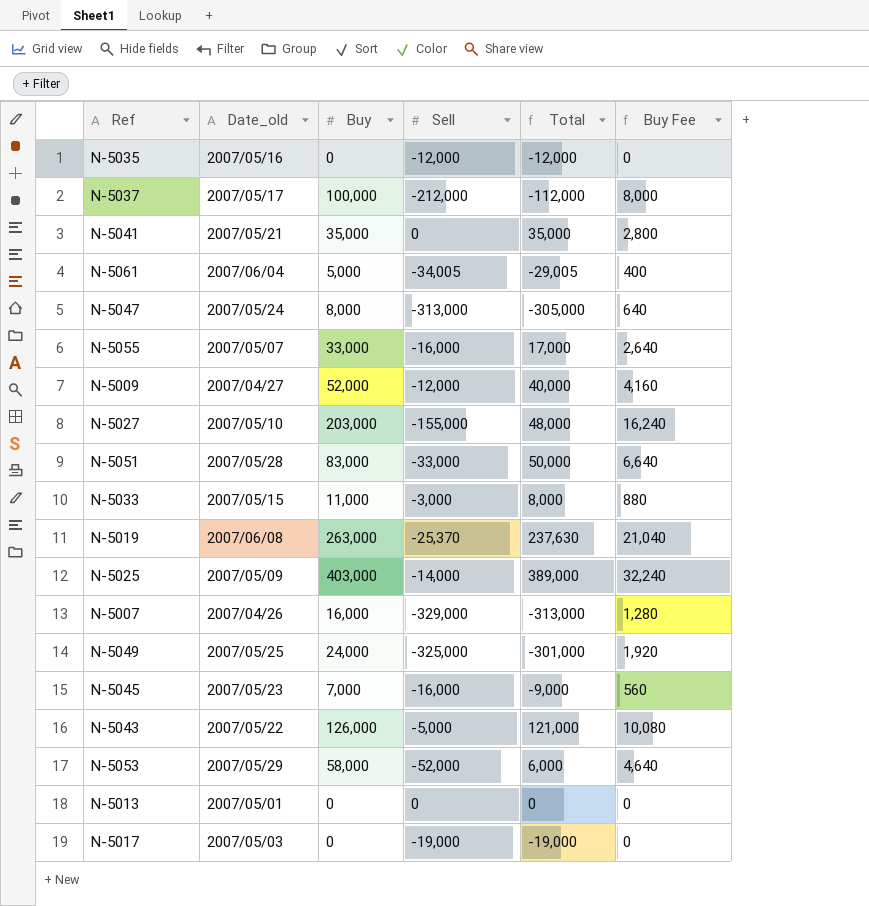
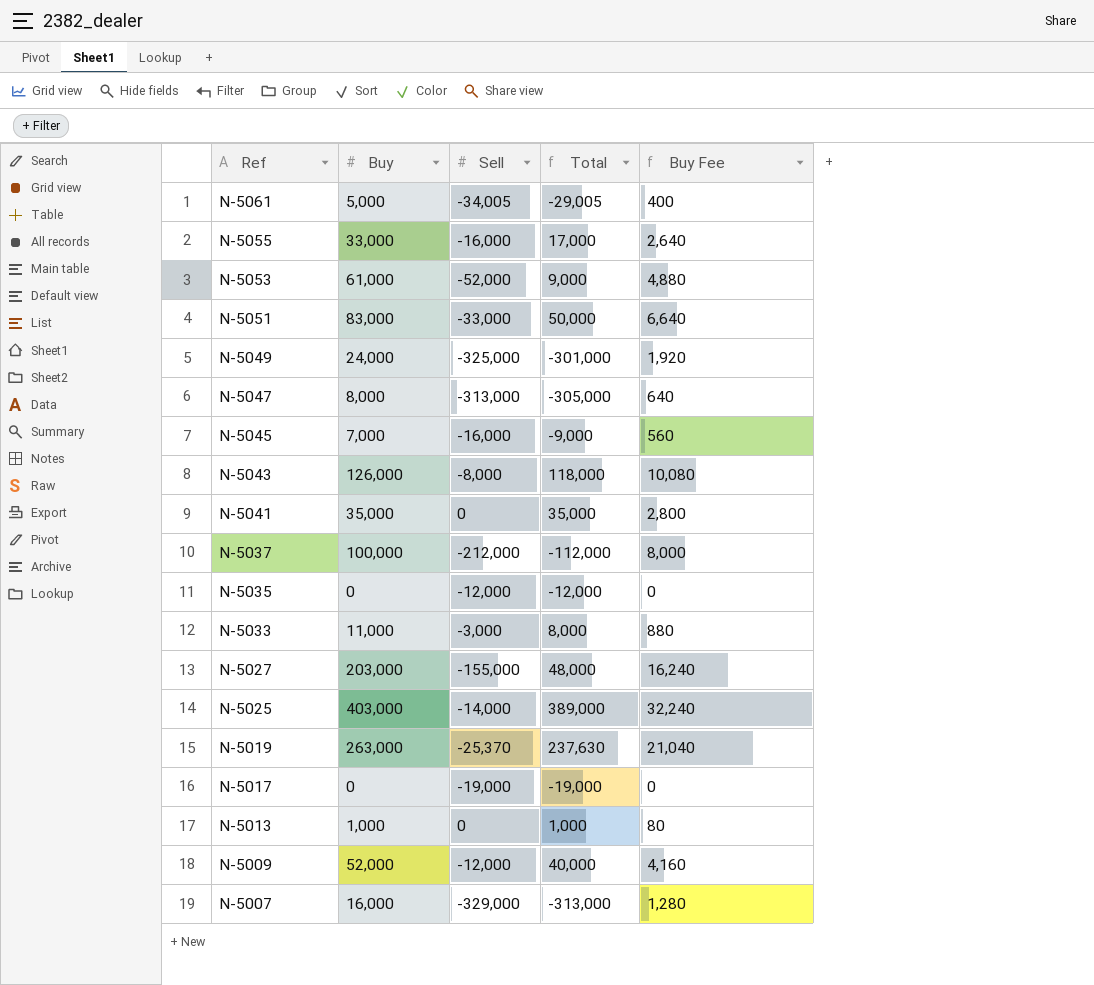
row order: none -> Ref descending
column Date_old | position: 2 -> none
N-5053 | Buy: 58,000 -> 61,000
N-5053 | Total: 6,000 -> 9,000
N-5053 | Buy Fee: 4,640 -> 4,880
N-5043 | Sell: -5,000 -> -8,000
N-5043 | Total: 121,000 -> 118,000
N-5013 | Buy: 0 -> 1,000
N-5013 | Total: 0 -> 1,000
N-5013 | Buy Fee: 0 -> 80

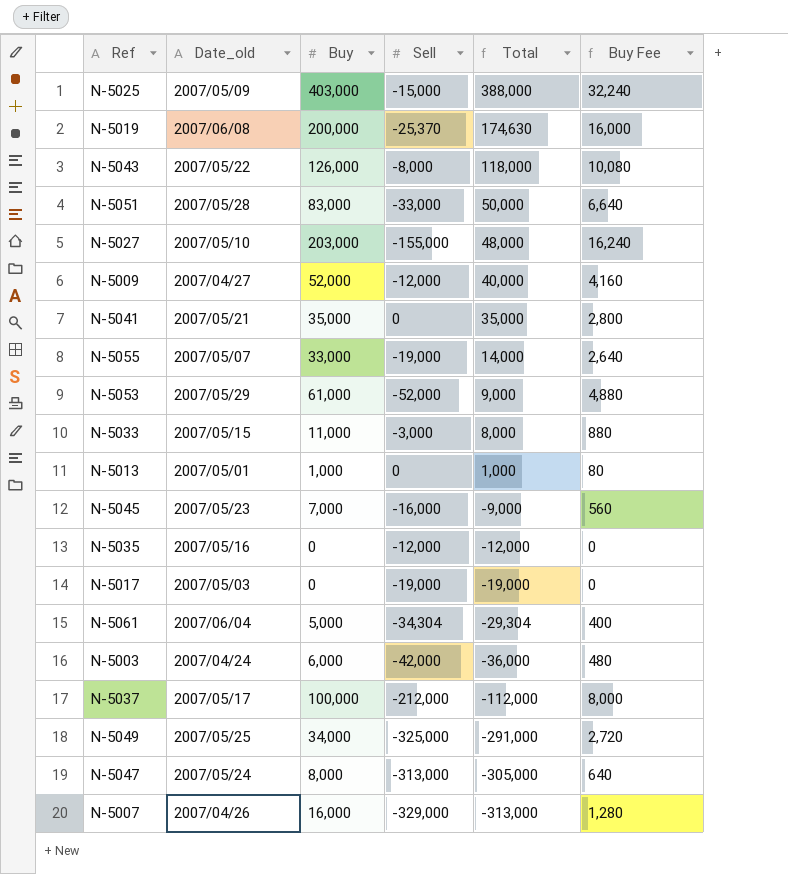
row order: Ref descending -> Total descending
column Date_old | position: none -> 2
N-5025 | Sell: -14,000 -> -15,000
N-5025 | Total: 389,000 -> 388,000
N-5019 | Buy: 263,000 -> 200,000
N-5019 | Total: 237,630 -> 174,630
N-5019 | Buy Fee: 21,040 -> 16,000
N-5055 | Sell: -16,000 -> -19,000
N-5055 | Total: 17,000 -> 14,000
N-5061 | Sell: -34,005 -> -34,304
N-5061 | Total: -29,005 -> -29,304
row N-5003: none -> 2007/04/24 | 6,000 | -42,000 | -36,000 | 480
N-5049 | Buy: 24,000 -> 34,000
N-5049 | Total: -301,000 -> -291,000
N-5049 | Buy Fee: 1,920 -> 2,720

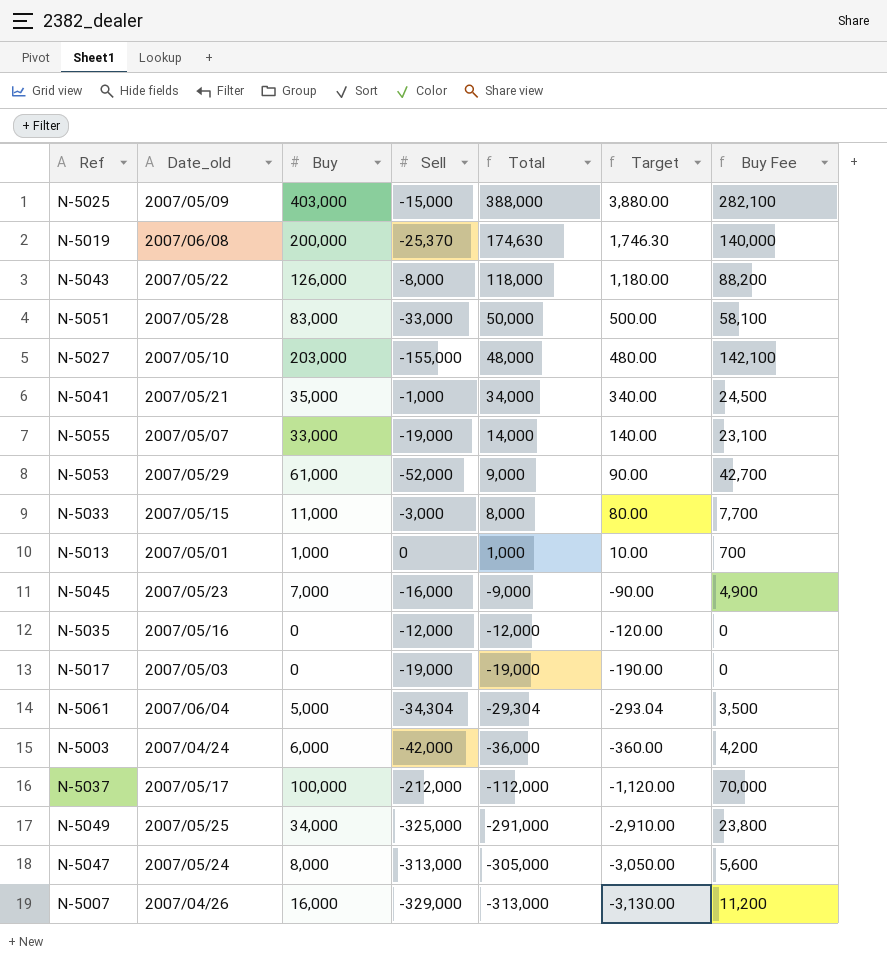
column Target | formula: none -> [Total] * 0.01
column Buy Fee | formula: [Buy] * 0.08 -> [Buy] * 0.7
row N-5009: 2007/04/27 | 52,000 | -12,000 | 40,000 | 4,160 -> none
N-5041 | Sell: 0 -> -1,000
N-5041 | Total: 35,000 -> 34,000

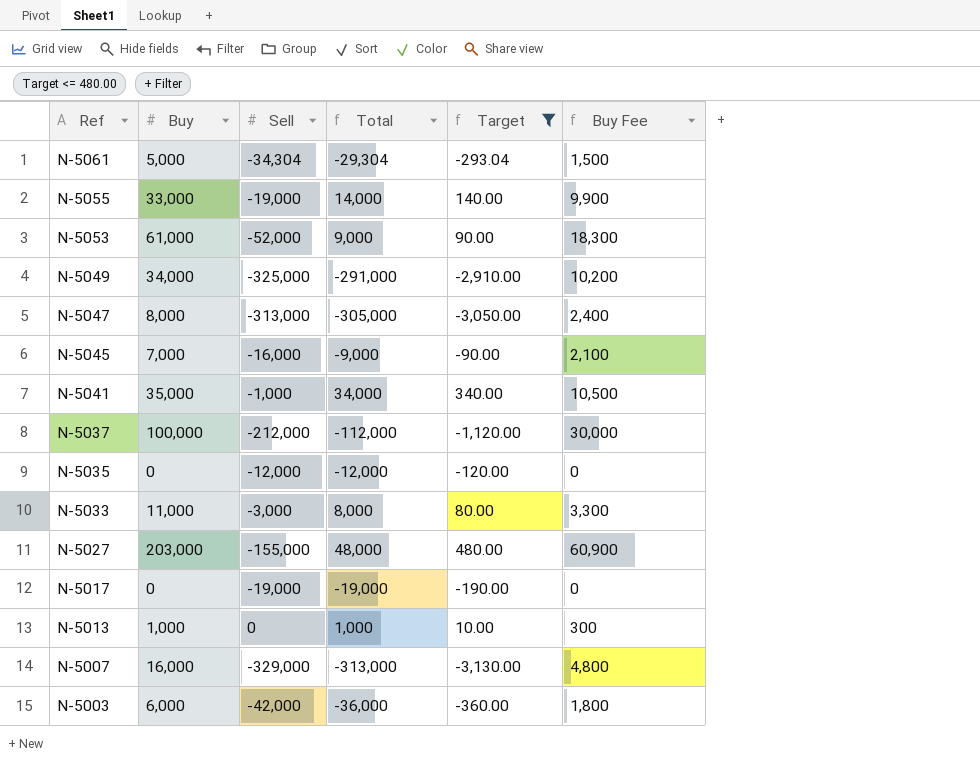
filter: none -> Target <= 480.00
row order: Total descending -> Ref descending
column Date_old | position: 2 -> none
column Buy Fee | formula: [Buy] * 0.7 -> [Buy] * 0.3

